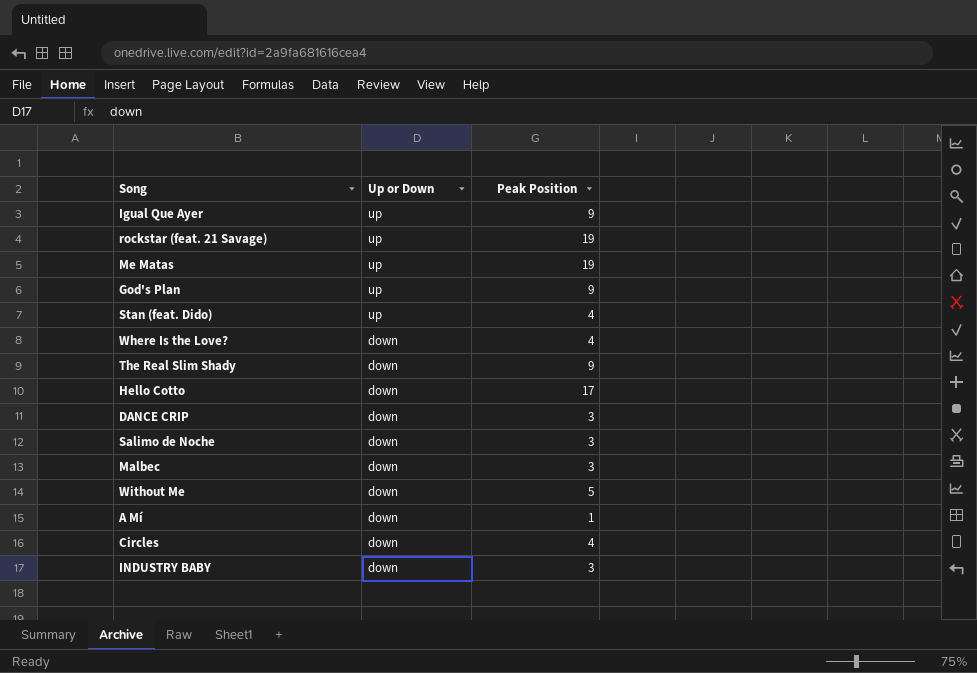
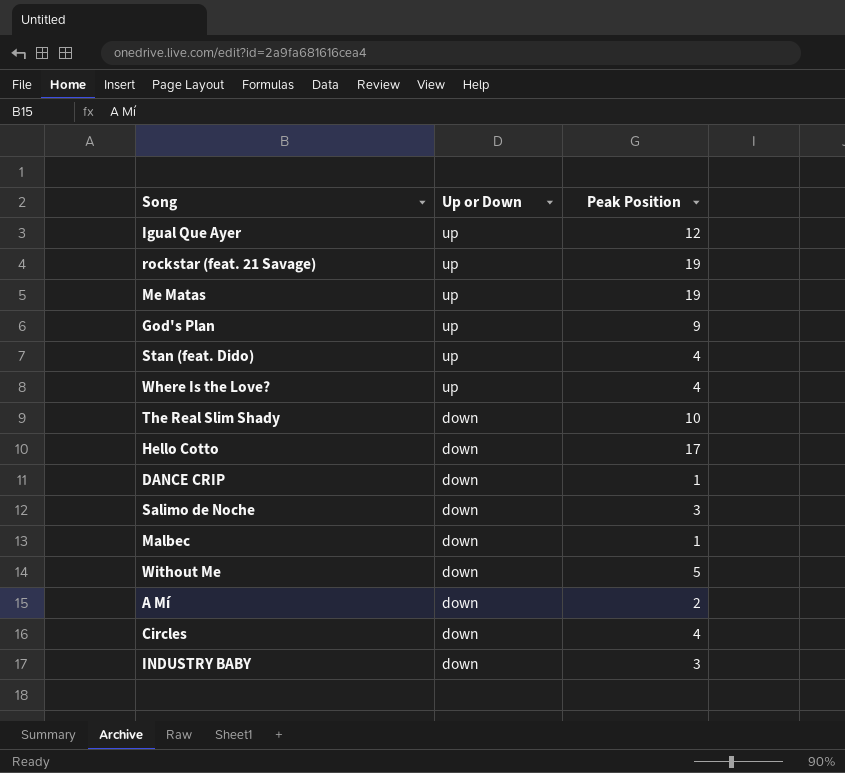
Igual Que Ayer | Peak Position: 9 -> 12
Where Is the Love? | Up or Down: down -> up
The Real Slim Shady | Peak Position: 9 -> 10
DANCE CRIP | Peak Position: 3 -> 1
Malbec | Peak Position: 3 -> 1
A Mí | Peak Position: 1 -> 2

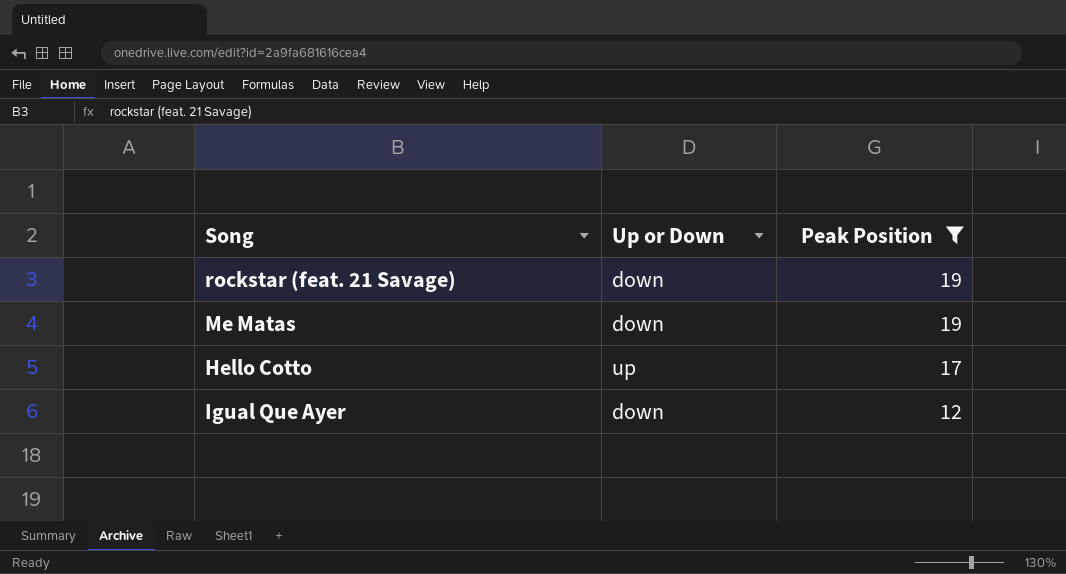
filter: none -> Peak Position >= 12
row order: Up or Down descending -> Peak Position descending
rockstar (feat. 21 Savage) | Up or Down: up -> down
Me Matas | Up or Down: up -> down
Hello Cotto | Up or Down: down -> up
Igual Que Ayer | Up or Down: up -> down

